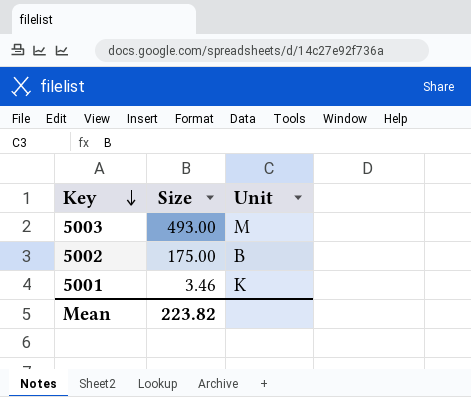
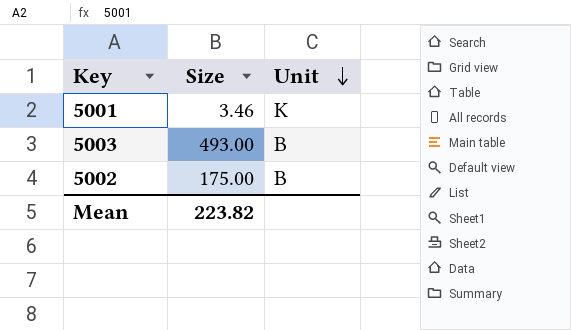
row order: Key descending -> Unit descending
5003 | Unit: M -> B

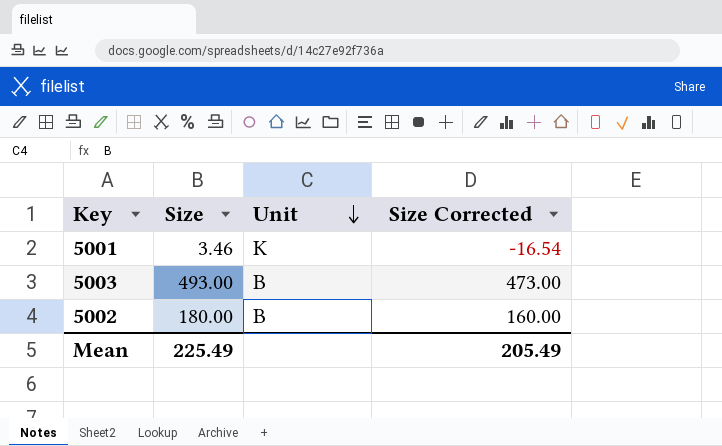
column Size Corrected | formula: none -> [Size] - 20
5002 | Size: 175.00 -> 180.00
Mean | Size: 223.82 -> 225.49

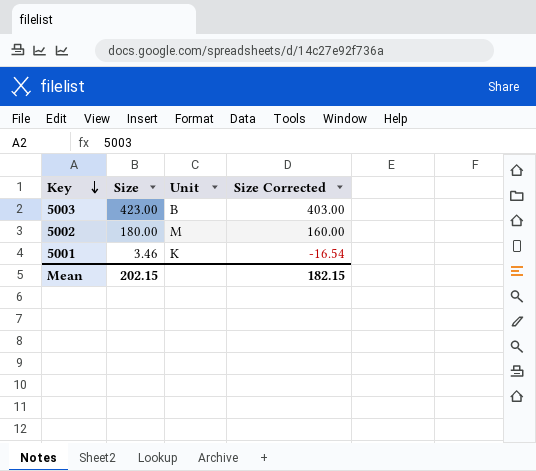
row order: Unit descending -> Key descending
5003 | Size: 493.00 -> 423.00
5003 | Size Corrected: 473.00 -> 403.00
5002 | Unit: B -> M
Mean | Size: 225.49 -> 202.15
Mean | Size Corrected: 205.49 -> 182.15

